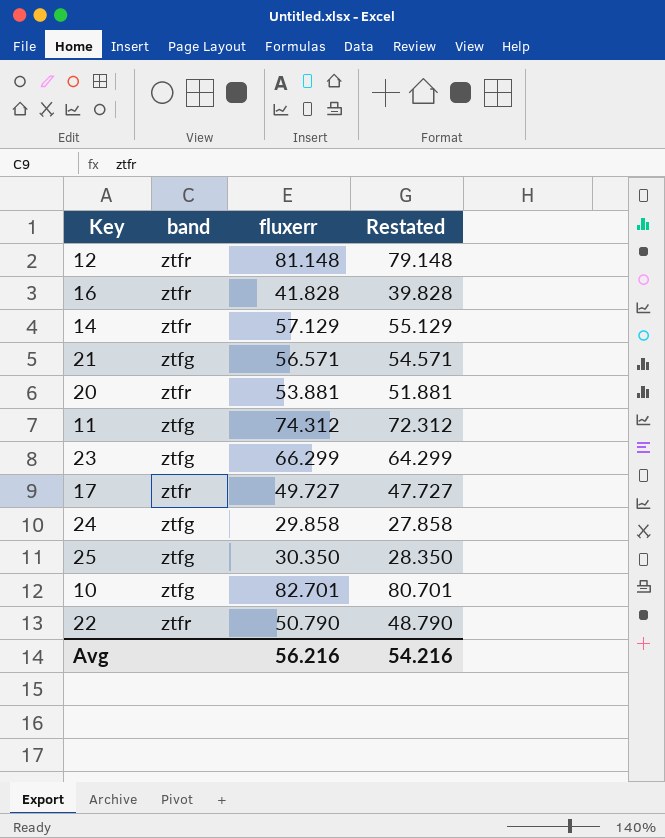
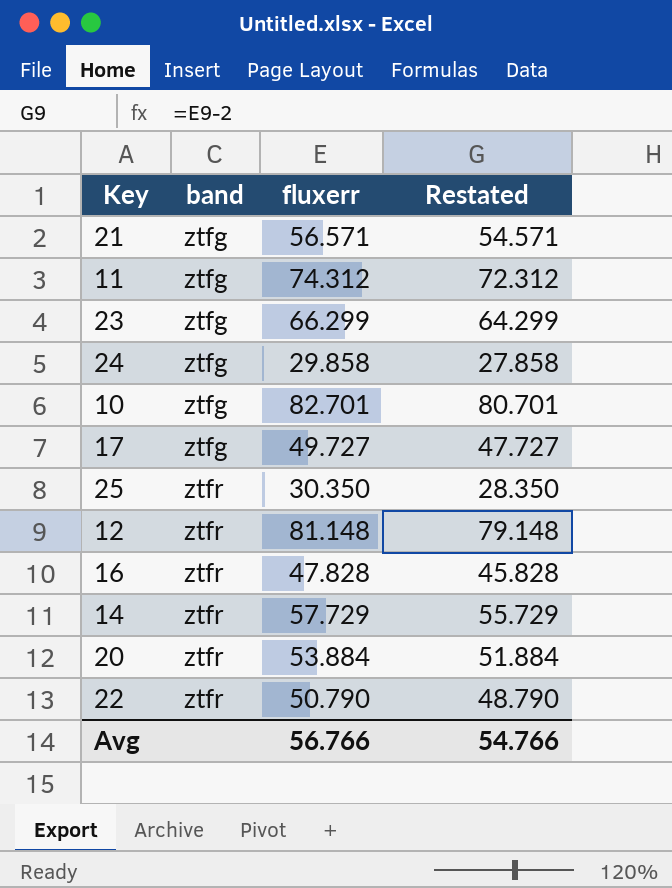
row order: none -> band ascending
17 | band: ztfr -> ztfg
25 | band: ztfg -> ztfr
16 | fluxerr: 41.828 -> 47.828
16 | Restated: 39.828 -> 45.828
14 | fluxerr: 57.129 -> 57.729
14 | Restated: 55.129 -> 55.729
20 | fluxerr: 53.881 -> 53.884
20 | Restated: 51.881 -> 51.884
Avg | fluxerr: 56.216 -> 56.766
Avg | Restated: 54.216 -> 54.766

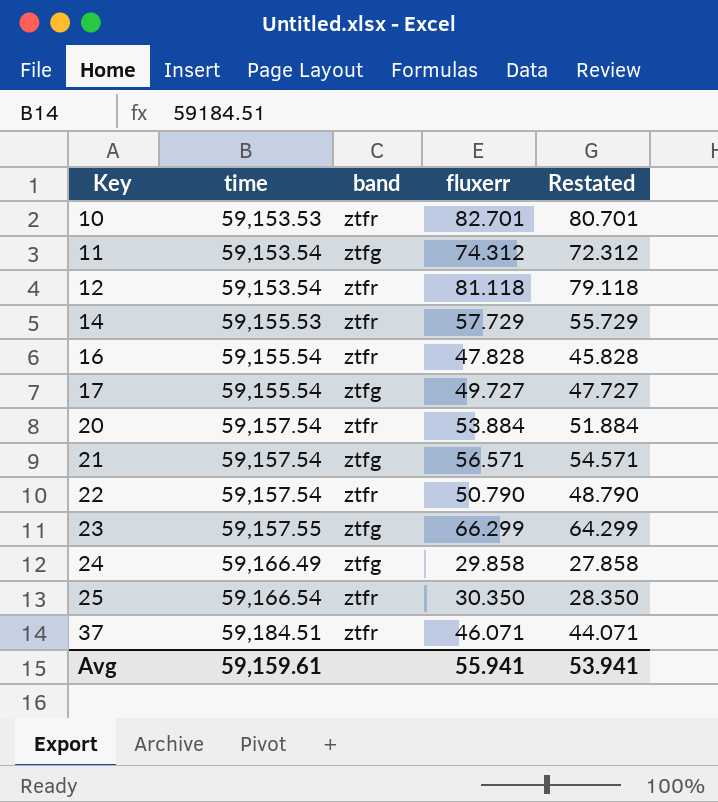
row order: band ascending -> Key ascending
column time | position: none -> 2
10 | band: ztfg -> ztfr
12 | fluxerr: 81.148 -> 81.118
12 | Restated: 79.148 -> 79.118
row 37: none -> 59,184.51 | ztfr | 46.071 | 44.071
Avg | fluxerr: 56.766 -> 55.941
Avg | Restated: 54.766 -> 53.941

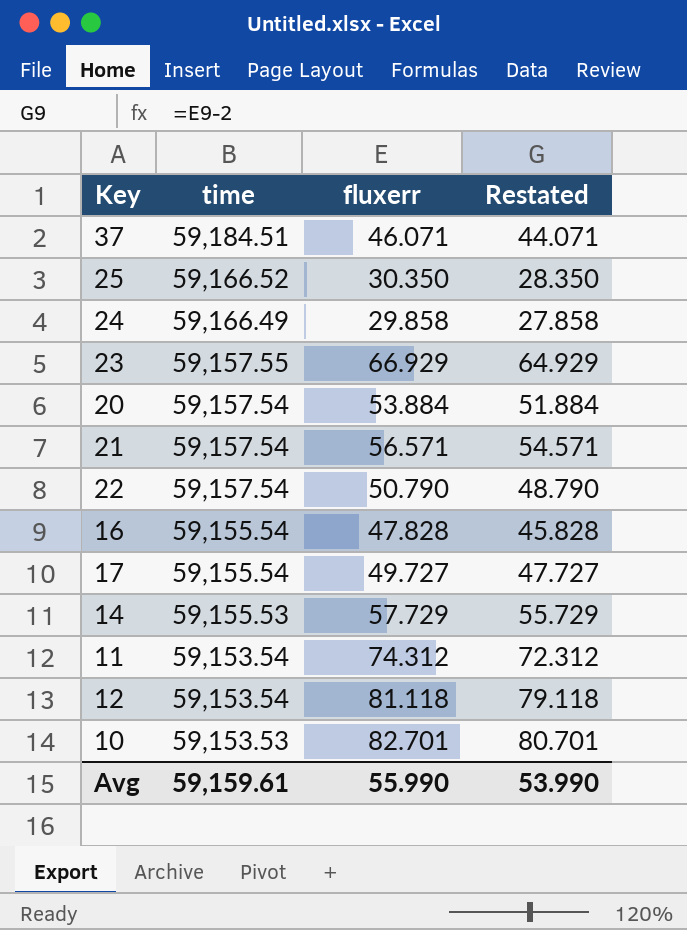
row order: Key ascending -> time descending
column band | position: 3 -> none
25 | time: 59,166.54 -> 59,166.52
23 | fluxerr: 66.299 -> 66.929
23 | Restated: 64.299 -> 64.929
Avg | fluxerr: 55.941 -> 55.990
Avg | Restated: 53.941 -> 53.990

